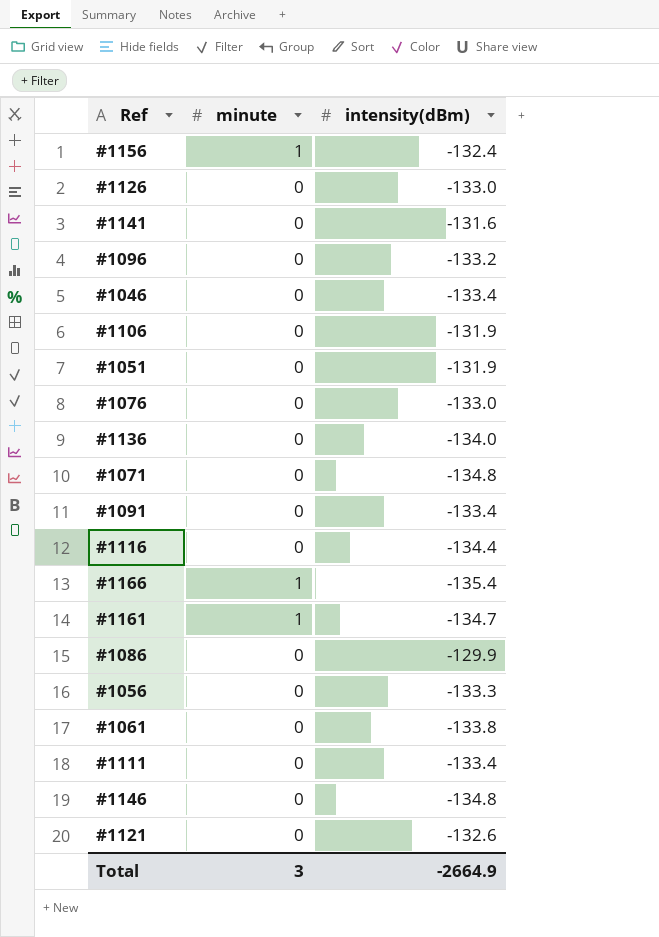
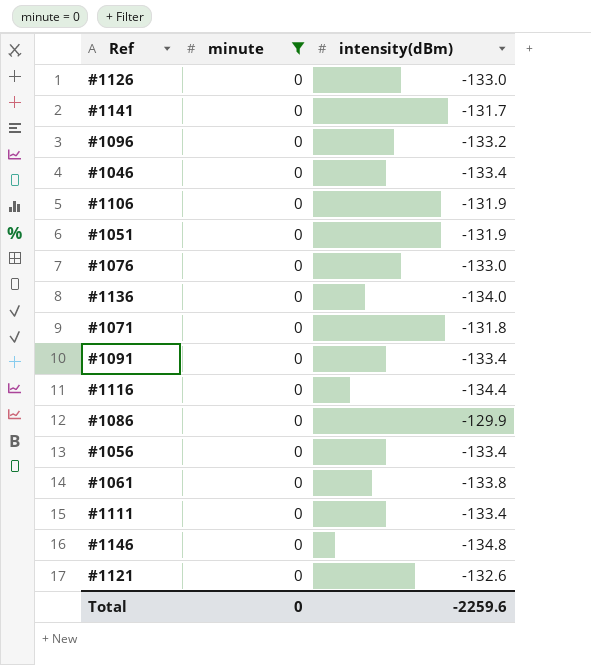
filter: none -> minute = 0
#1141 | intensity(dBm): -131.6 -> -131.7
#1071 | intensity(dBm): -134.8 -> -131.8
#1056 | intensity(dBm): -133.3 -> -133.4
Total | minute: 3 -> 0
Total | intensity(dBm): -2664.9 -> -2259.6

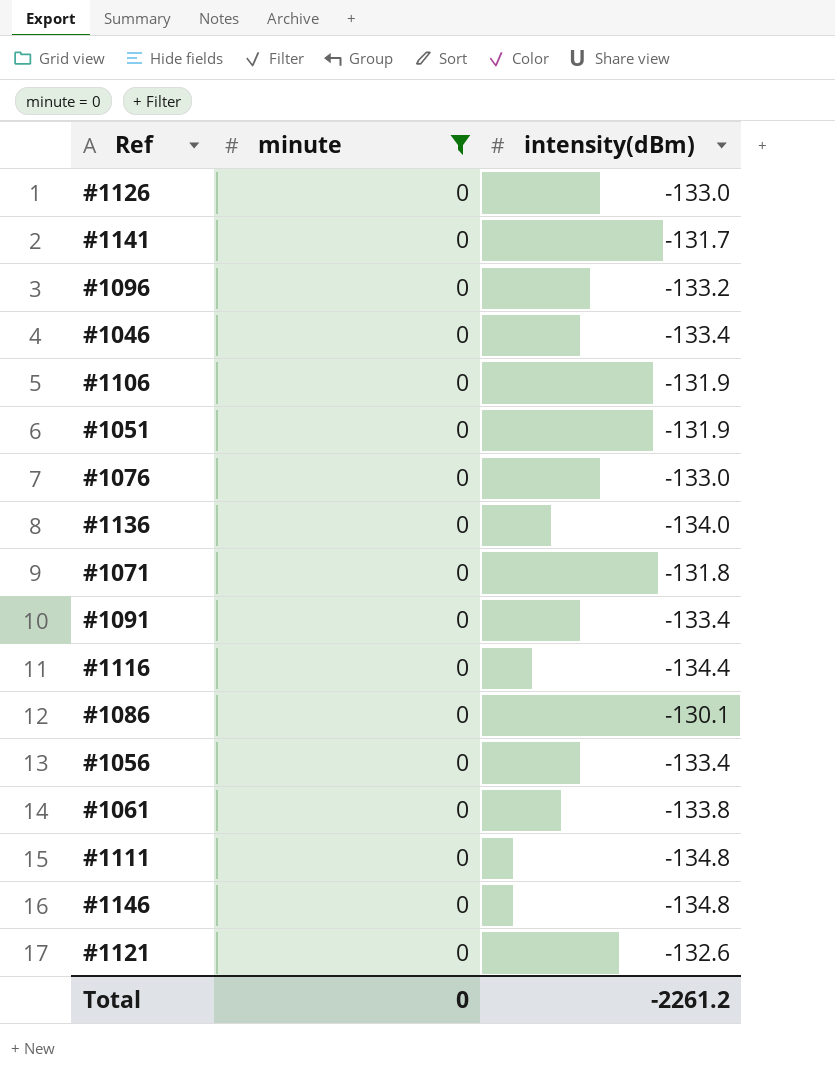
#1086 | intensity(dBm): -129.9 -> -130.1
#1111 | intensity(dBm): -133.4 -> -134.8
Total | intensity(dBm): -2259.6 -> -2261.2

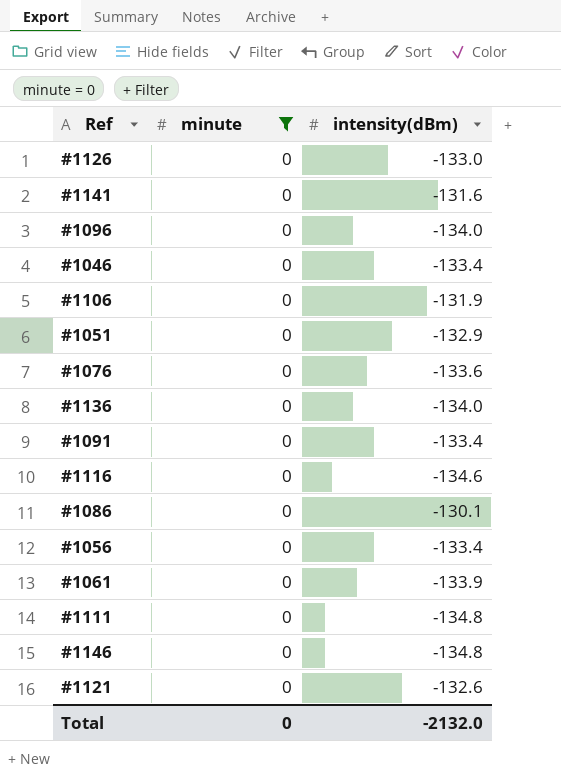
row #1071: 0 | -131.8 -> none
#1141 | intensity(dBm): -131.7 -> -131.6
#1096 | intensity(dBm): -133.2 -> -134.0
#1051 | intensity(dBm): -131.9 -> -132.9
#1076 | intensity(dBm): -133.0 -> -133.6
#1116 | intensity(dBm): -134.4 -> -134.6
#1061 | intensity(dBm): -133.8 -> -133.9
Total | intensity(dBm): -2261.2 -> -2132.0

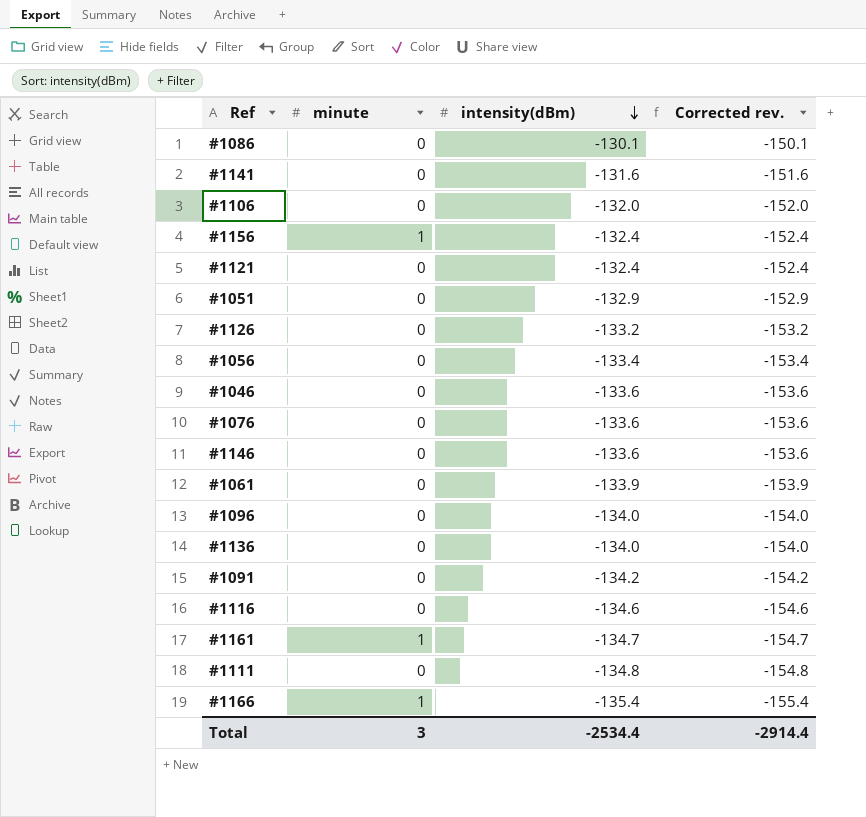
filter: minute = 0 -> none
row order: none -> intensity(dBm) descending
column Corrected rev. | formula: none -> [intensity(dBm)] - 20
#1106 | intensity(dBm): -131.9 -> -132.0
#1121 | intensity(dBm): -132.6 -> -132.4
#1126 | intensity(dBm): -133.0 -> -133.2
#1046 | intensity(dBm): -133.4 -> -133.6
#1146 | intensity(dBm): -134.8 -> -133.6
#1091 | intensity(dBm): -133.4 -> -134.2
Total | minute: 0 -> 3
Total | intensity(dBm): -2132.0 -> -2534.4

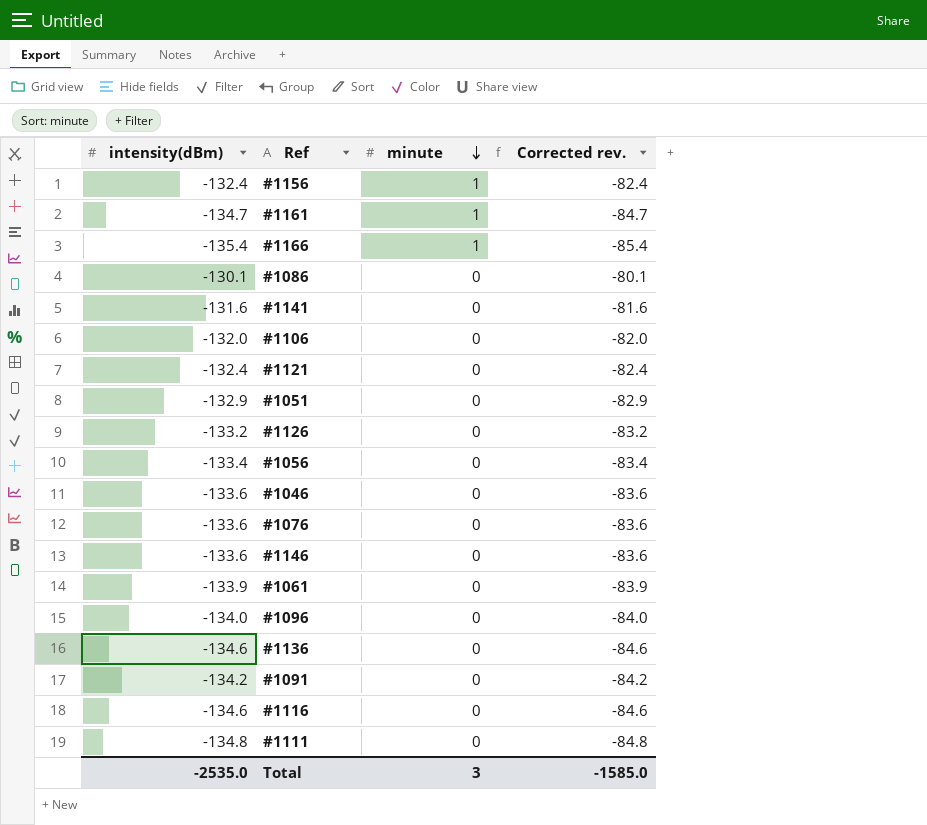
row order: intensity(dBm) descending -> minute descending
column intensity(dBm) | position: 3 -> 1
column Corrected rev. | formula: [intensity(dBm)] - 20 -> [intensity(dBm)] + 50
#1136 | intensity(dBm): -134.0 -> -134.6
Total | intensity(dBm): -2534.4 -> -2535.0
Total | Corrected rev.: -2914.4 -> -1585.0

